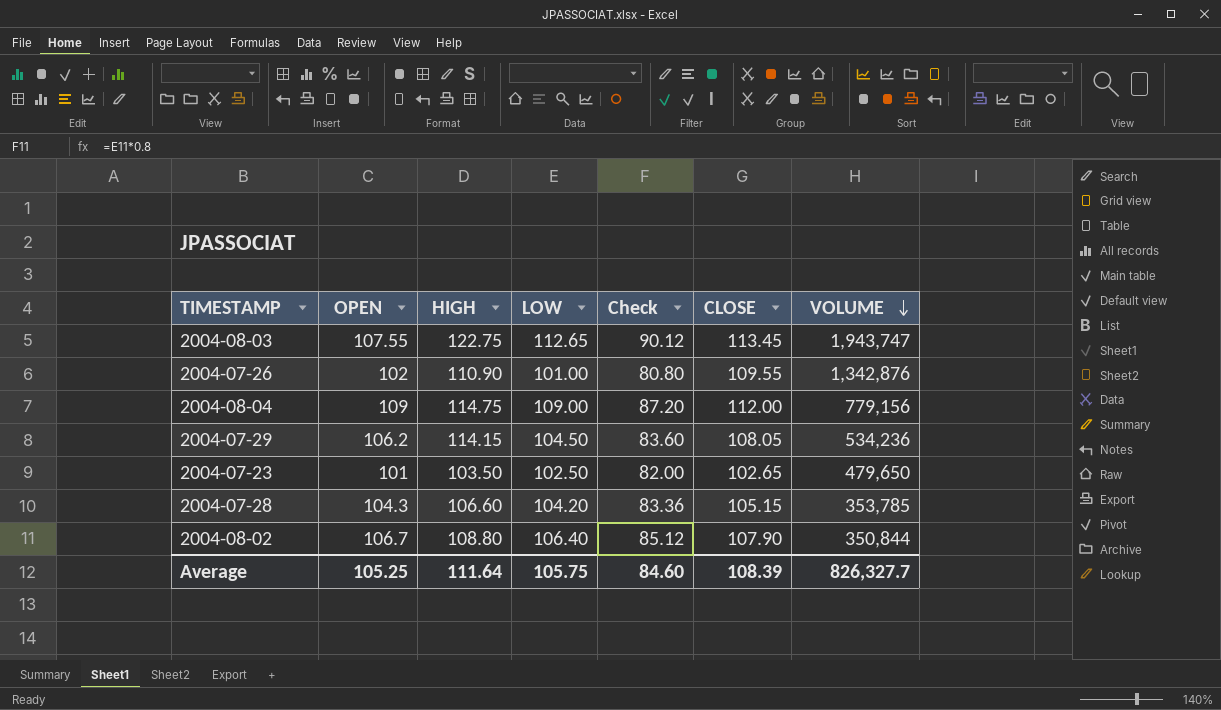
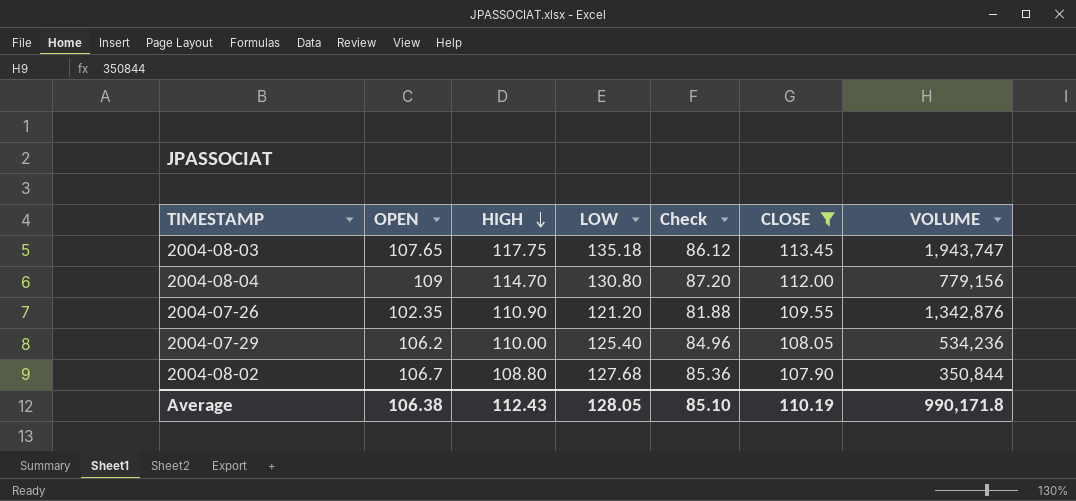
filter: none -> CLOSE >= 107.90
row order: VOLUME descending -> HIGH descending
column Check | formula: [LOW] * 0.8 -> [OPEN] * 0.8
2004-08-03 | OPEN: 107.55 -> 107.65
2004-08-03 | HIGH: 122.75 -> 117.75
2004-08-03 | LOW: 112.65 -> 135.18
2004-08-04 | HIGH: 114.75 -> 114.70
2004-08-04 | LOW: 109.00 -> 130.80
2004-07-26 | OPEN: 102 -> 102.35
2004-07-26 | LOW: 101.00 -> 121.20
2004-07-29 | HIGH: 114.15 -> 110.00
2004-07-29 | LOW: 104.50 -> 125.40
2004-08-02 | LOW: 106.40 -> 127.68
Average | OPEN: 105.25 -> 106.38
Average | HIGH: 111.64 -> 112.43
Average | LOW: 105.75 -> 128.05
Average | Check: 84.60 -> 85.10
Average | CLOSE: 108.39 -> 110.19
Average | VOLUME: 826,327.7 -> 990,171.8

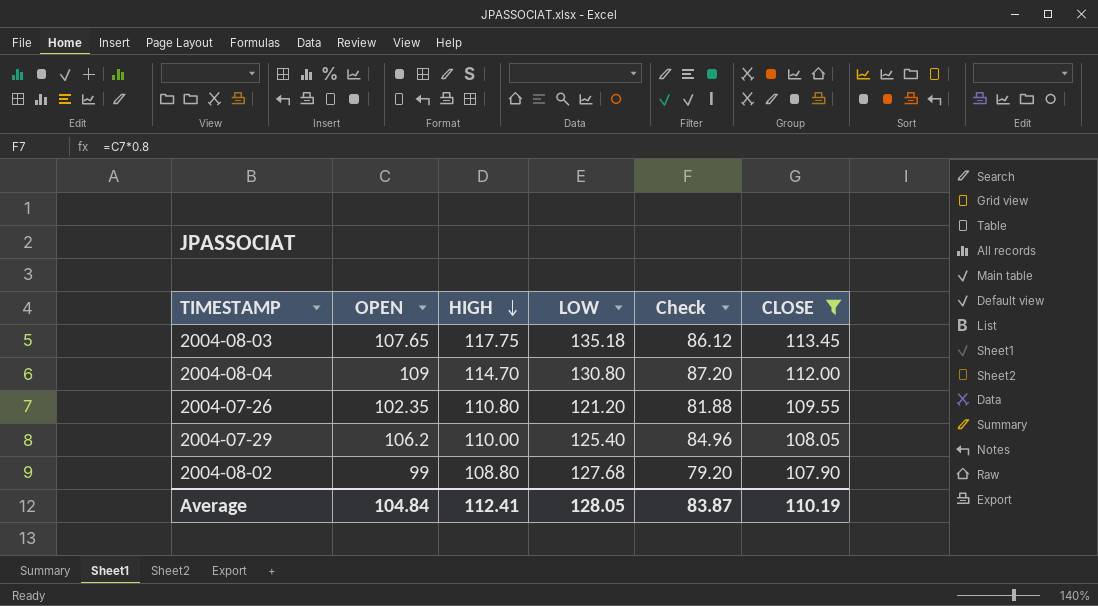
column VOLUME | position: 7 -> none
2004-07-26 | HIGH: 110.90 -> 110.80
2004-08-02 | OPEN: 106.7 -> 99
2004-08-02 | Check: 85.36 -> 79.20
Average | OPEN: 106.38 -> 104.84
Average | HIGH: 112.43 -> 112.41
Average | Check: 85.10 -> 83.87

